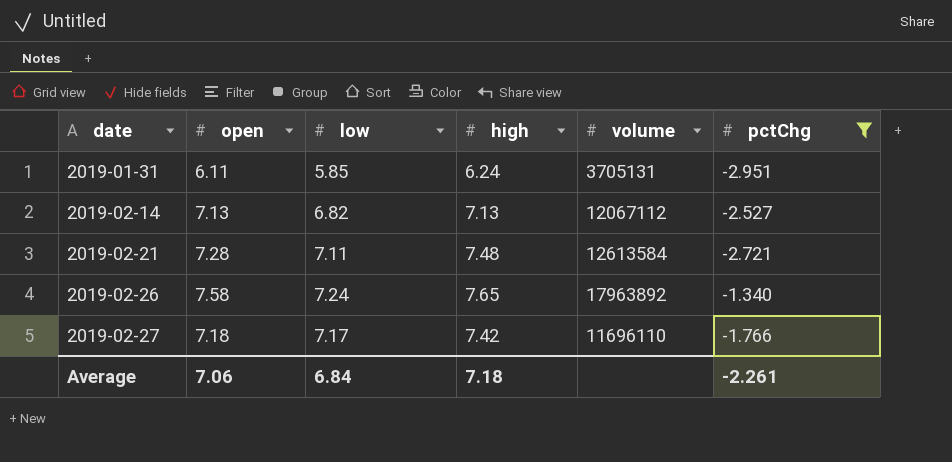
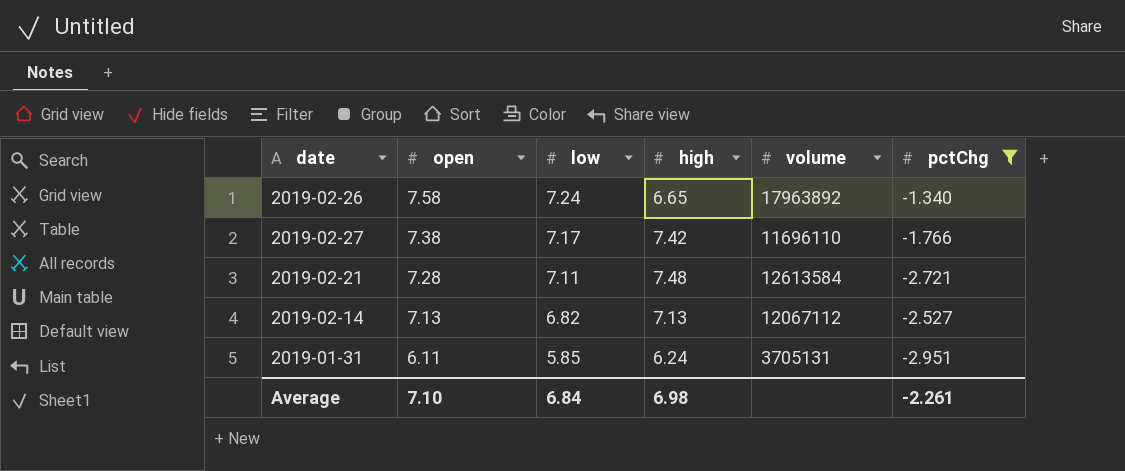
row order: date ascending -> open descending
2019-02-26 | high: 7.65 -> 6.65
2019-02-27 | open: 7.18 -> 7.38
Average | open: 7.06 -> 7.10
Average | high: 7.18 -> 6.98

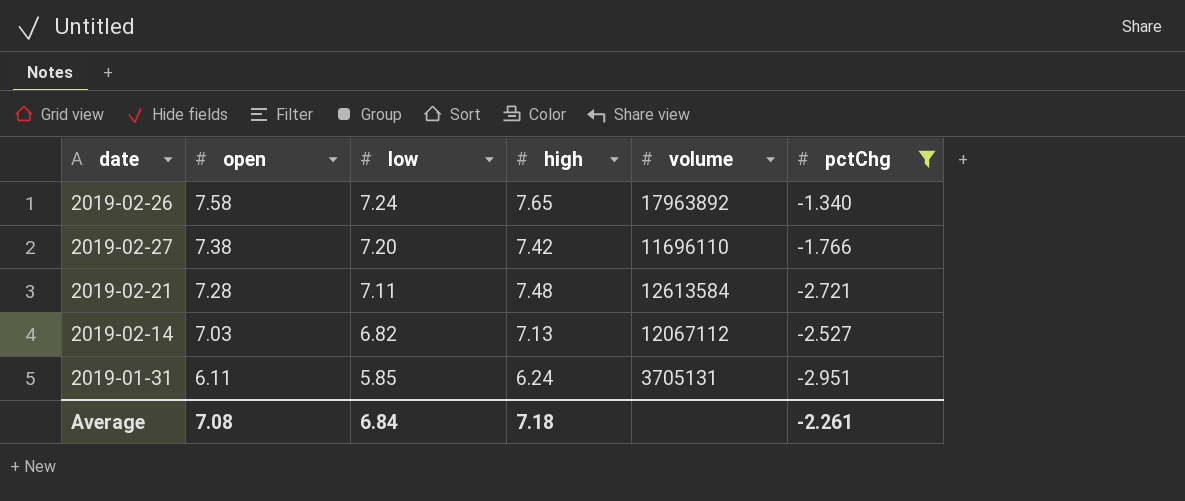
2019-02-26 | high: 6.65 -> 7.65
2019-02-27 | low: 7.17 -> 7.20
2019-02-14 | open: 7.13 -> 7.03
Average | open: 7.10 -> 7.08
Average | high: 6.98 -> 7.18

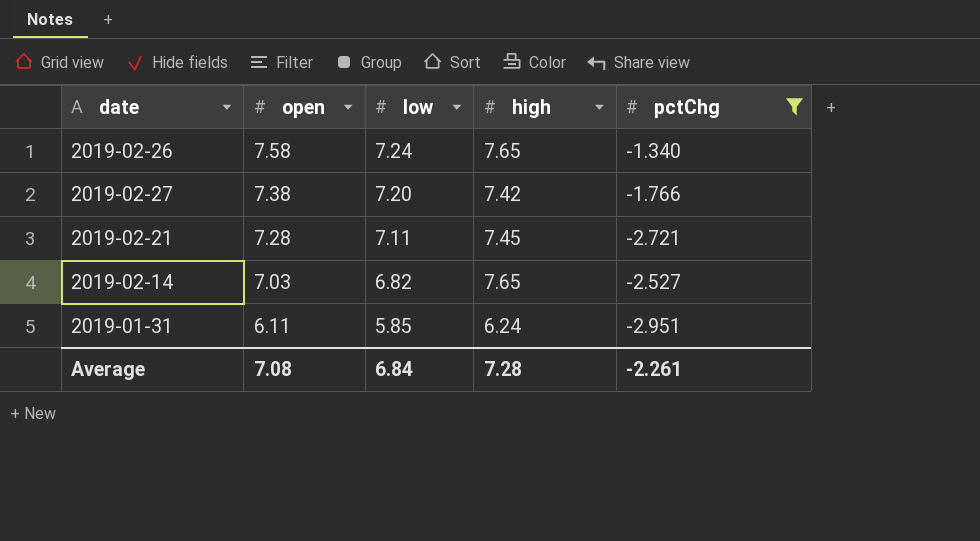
column volume | position: 5 -> none
2019-02-21 | high: 7.48 -> 7.45
2019-02-14 | high: 7.13 -> 7.65
Average | high: 7.18 -> 7.28

